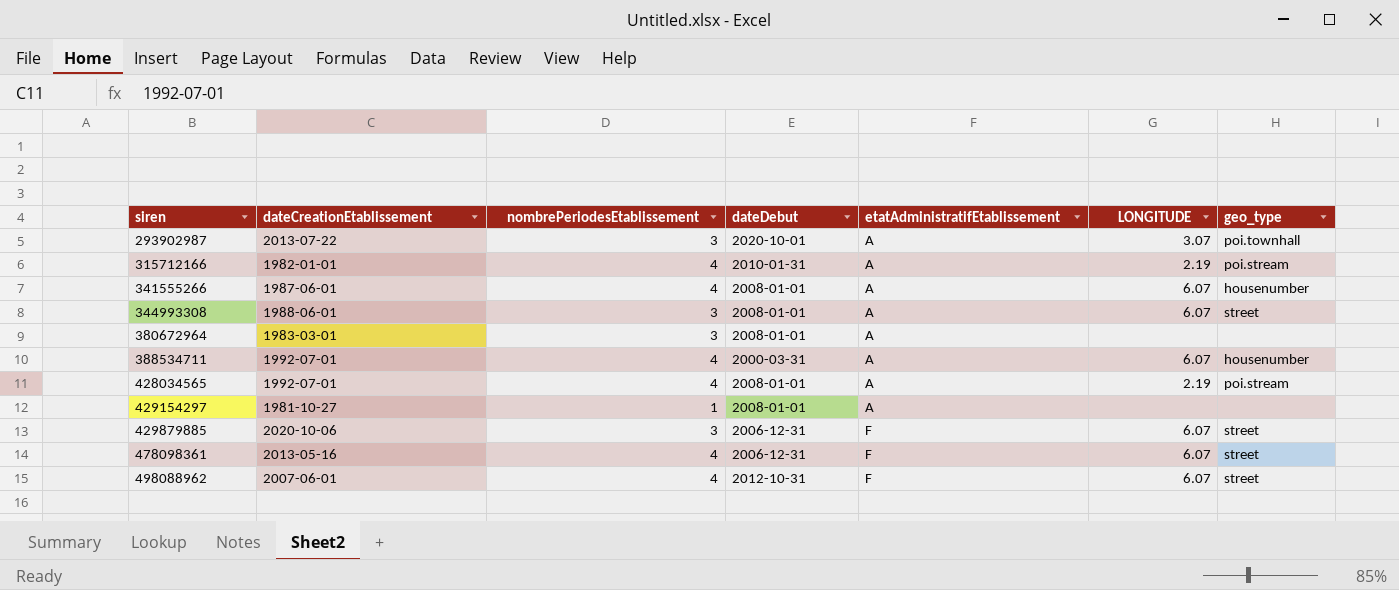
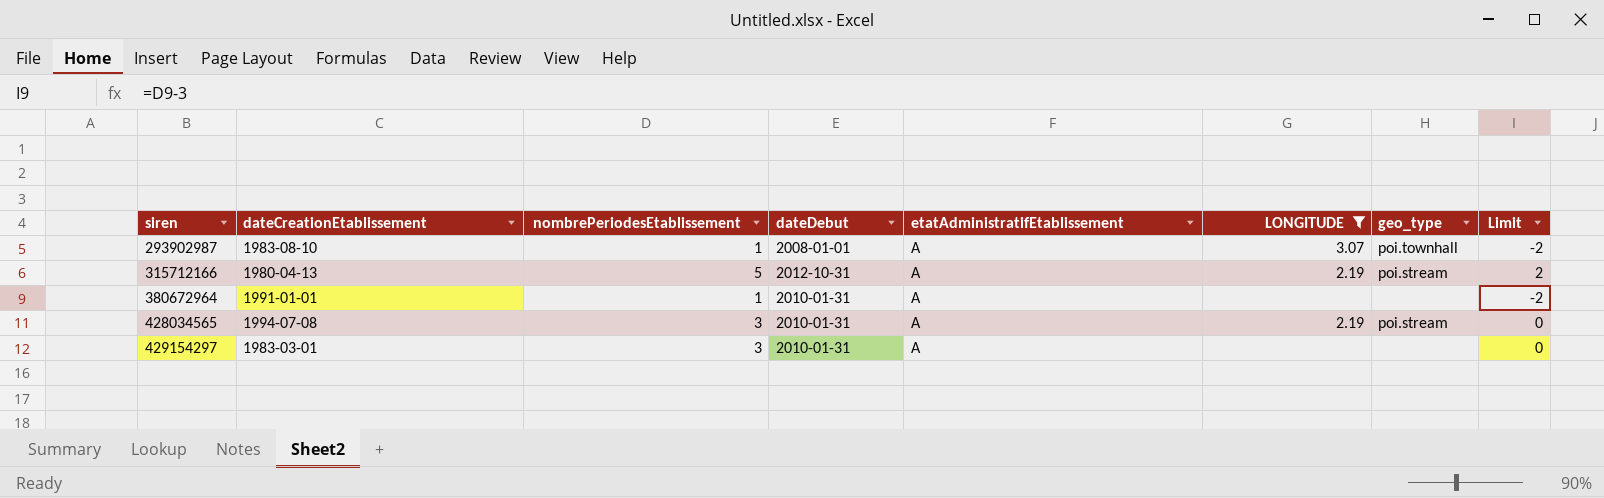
filter: none -> LONGITUDE != 6.07
column Limit | formula: none -> [nombrePeriodesEtablissement] - 3
293902987 | dateCreationEtablissement: 2013-07-22 -> 1983-08-10
293902987 | nombrePeriodesEtablissement: 3 -> 1
293902987 | dateDebut: 2020-10-01 -> 2008-01-01
315712166 | dateCreationEtablissement: 1982-01-01 -> 1980-04-13
315712166 | nombrePeriodesEtablissement: 4 -> 5
315712166 | dateDebut: 2010-01-31 -> 2012-10-31
380672964 | dateCreationEtablissement: 1983-03-01 -> 1991-01-01
380672964 | nombrePeriodesEtablissement: 3 -> 1
380672964 | dateDebut: 2008-01-01 -> 2010-01-31
428034565 | dateCreationEtablissement: 1992-07-01 -> 1994-07-08
428034565 | nombrePeriodesEtablissement: 4 -> 3
428034565 | dateDebut: 2008-01-01 -> 2010-01-31
429154297 | dateCreationEtablissement: 1981-10-27 -> 1983-03-01
429154297 | nombrePeriodesEtablissement: 1 -> 3
429154297 | dateDebut: 2008-01-01 -> 2010-01-31

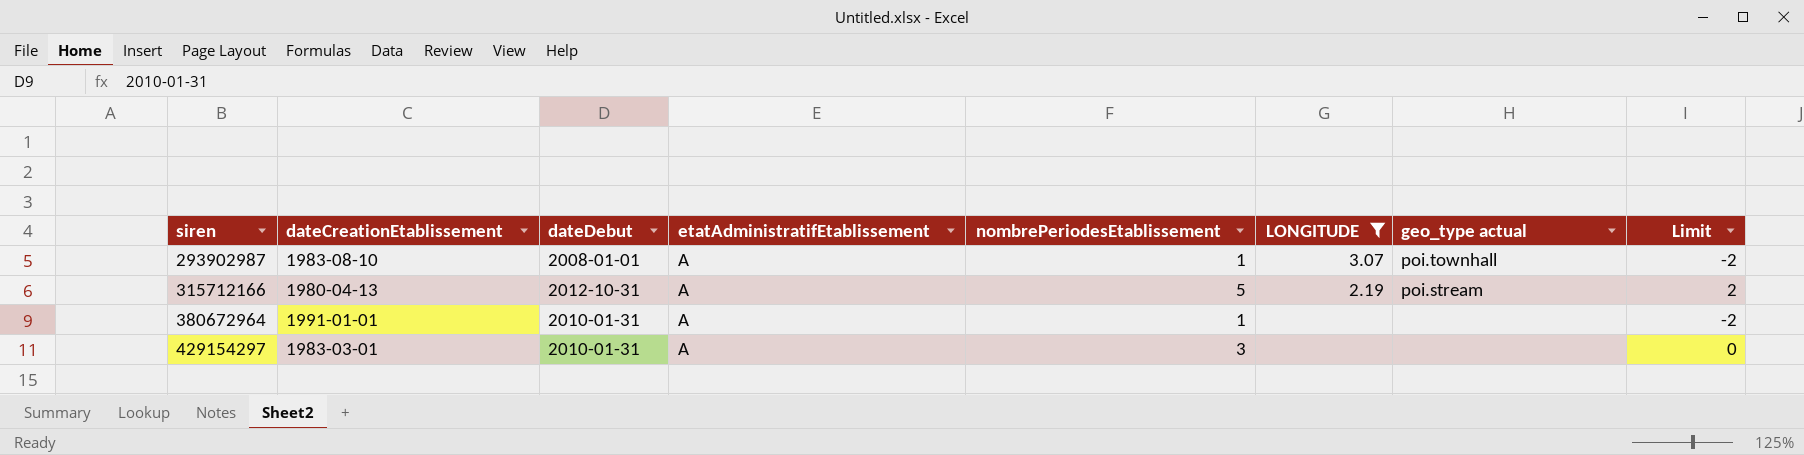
column nombrePeriodesEtablissement | position: 3 -> 5
column name: geo_type -> geo_type actual
row 428034565: 1994-07-08 | 3 | 2010-01-31 | A | 2.19 | poi.stream | 0 -> none

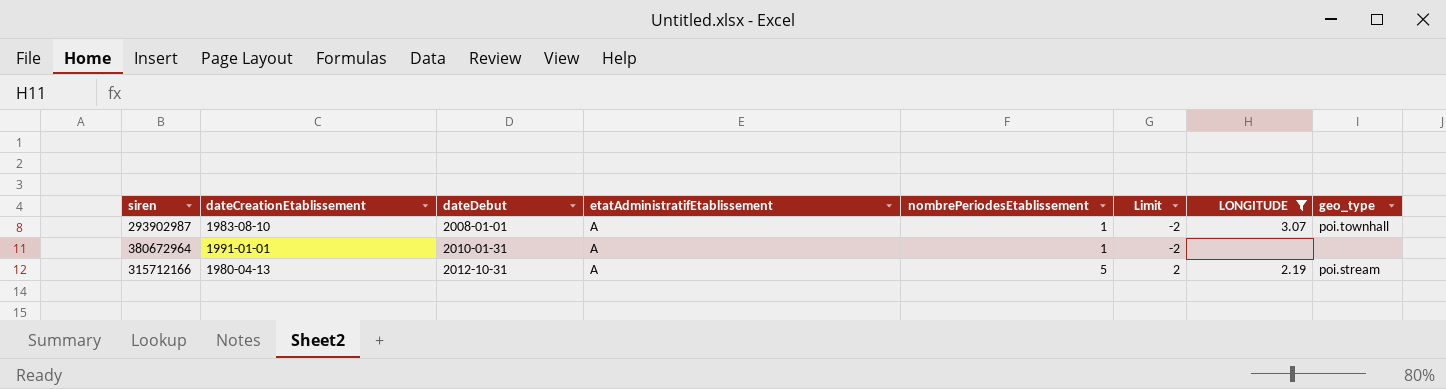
row order: siren ascending -> dateDebut ascending
column Limit | position: 8 -> 6
column name: geo_type actual -> geo_type
row 429154297: 1983-03-01 | 2010-01-31 | A | 3 | none | none | 0 -> none

